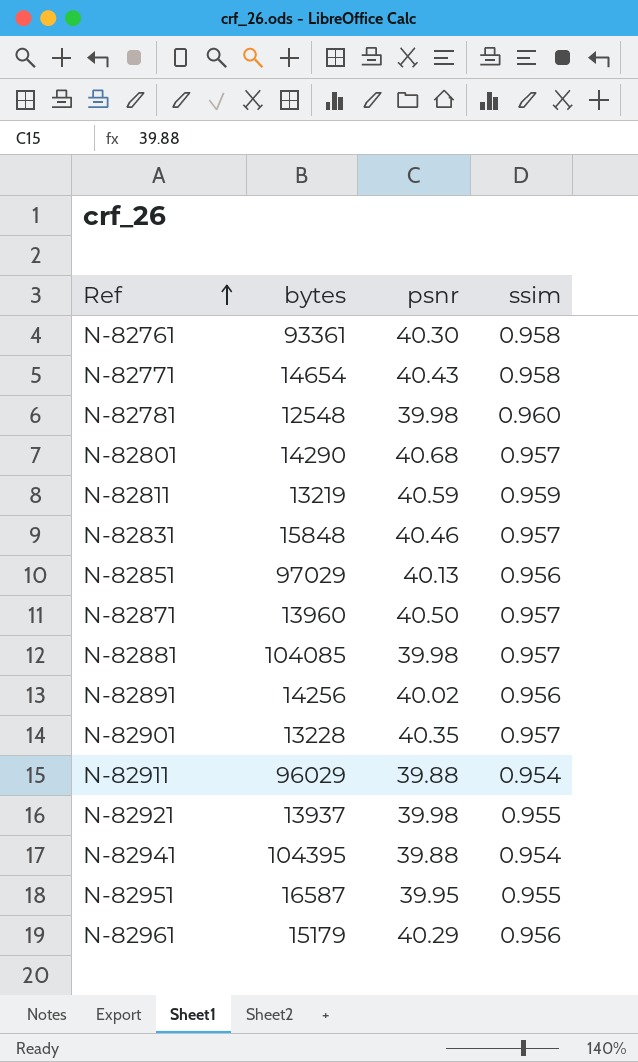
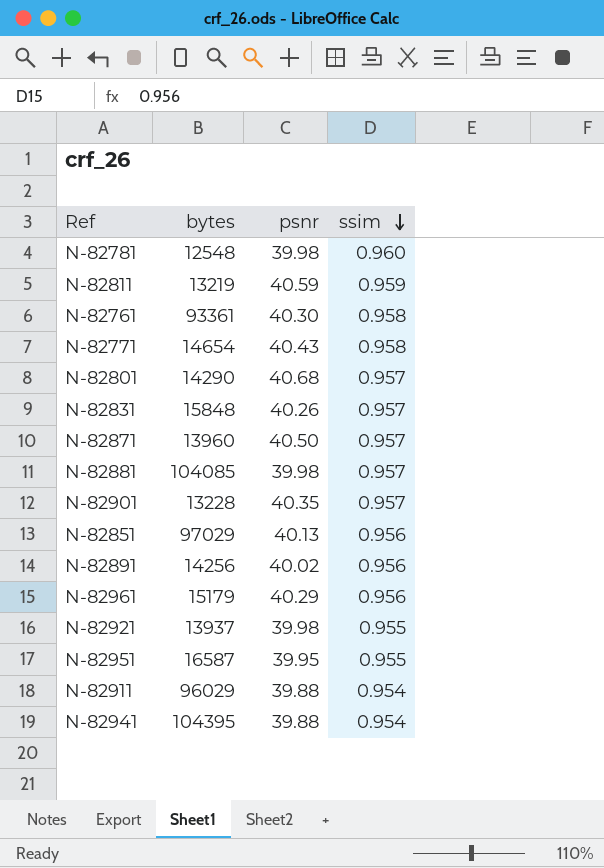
row order: Ref ascending -> ssim descending
N-82831 | psnr: 40.46 -> 40.26

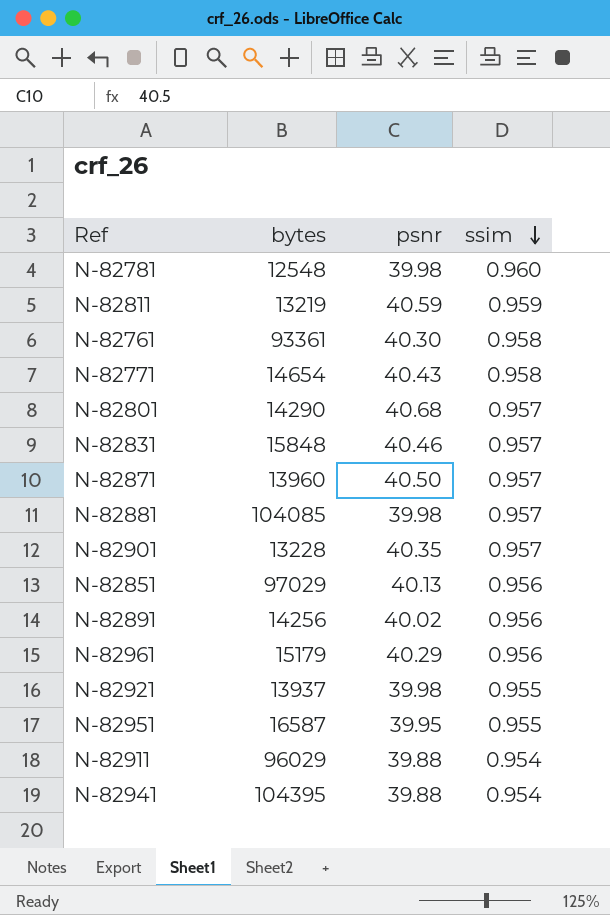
N-82831 | psnr: 40.26 -> 40.46

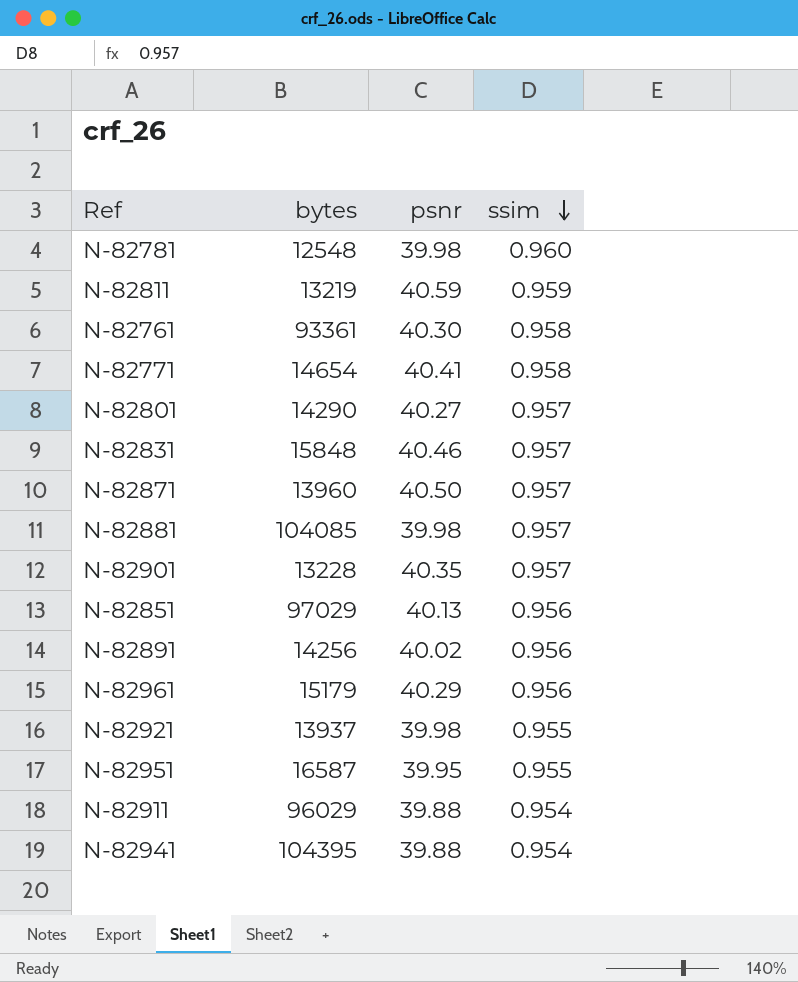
N-82771 | psnr: 40.43 -> 40.41
N-82801 | psnr: 40.68 -> 40.27

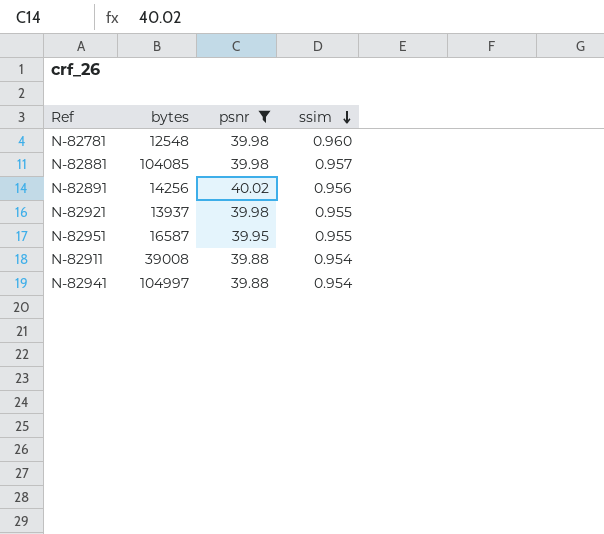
filter: none -> psnr <= 40.02
N-82911 | bytes: 96029 -> 39008
N-82941 | bytes: 104395 -> 104997

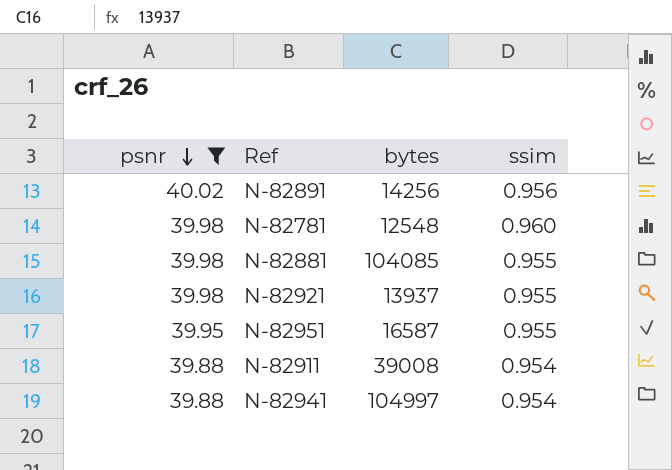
row order: ssim descending -> psnr descending
column psnr | position: 3 -> 1
N-82881 | ssim: 0.957 -> 0.955

